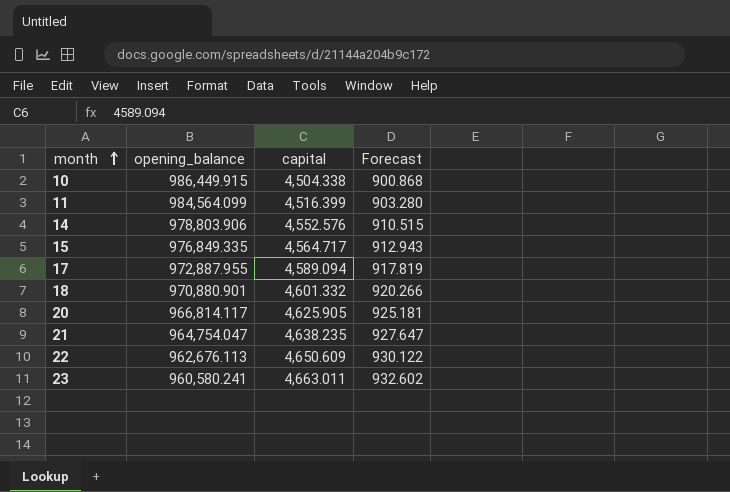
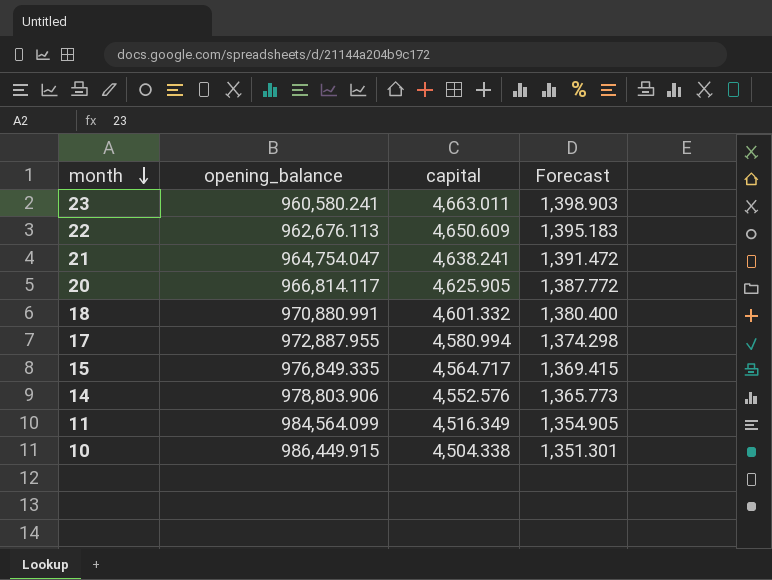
row order: month ascending -> month descending
column Forecast | formula: [capital] * 0.2 -> [capital] * 0.3
21 | capital: 4,638.235 -> 4,638.241
18 | opening_balance: 970,880.901 -> 970,880.991
17 | capital: 4,589.094 -> 4,580.994
11 | capital: 4,516.399 -> 4,516.349

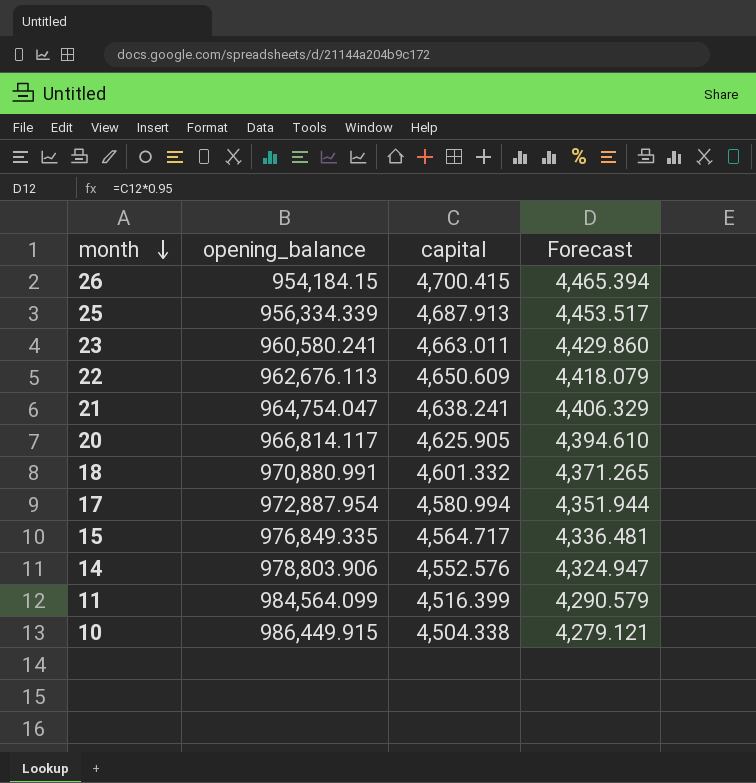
column Forecast | formula: [capital] * 0.3 -> [capital] * 0.95
row 26: none -> 954,184.15 | 4,700.415 | 4,465.394
row 25: none -> 956,334.339 | 4,687.913 | 4,453.517
17 | opening_balance: 972,887.955 -> 972,887.954
11 | capital: 4,516.349 -> 4,516.399

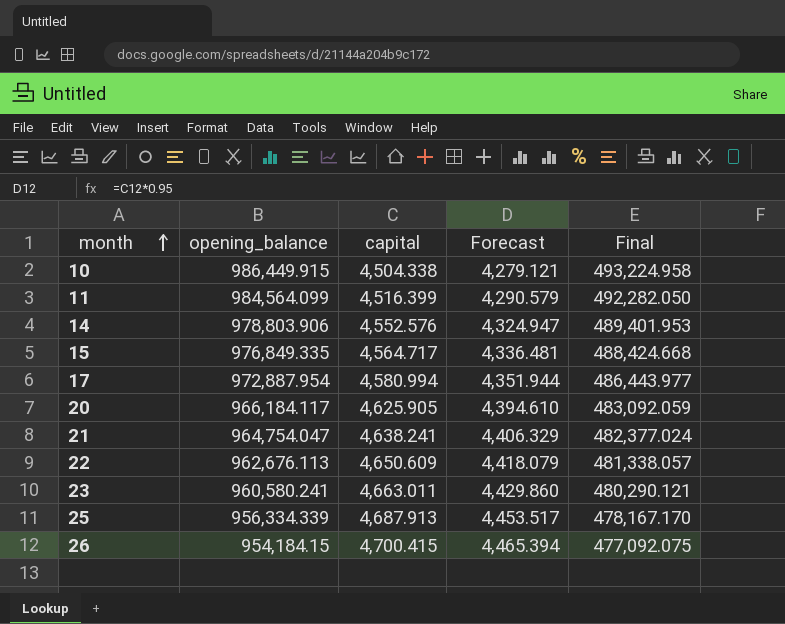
row order: month descending -> month ascending
column Final | formula: none -> [opening_balance] * 0.5
row 18: 970,880.991 | 4,601.332 | 4,371.265 -> none
20 | opening_balance: 966,814.117 -> 966,184.117

